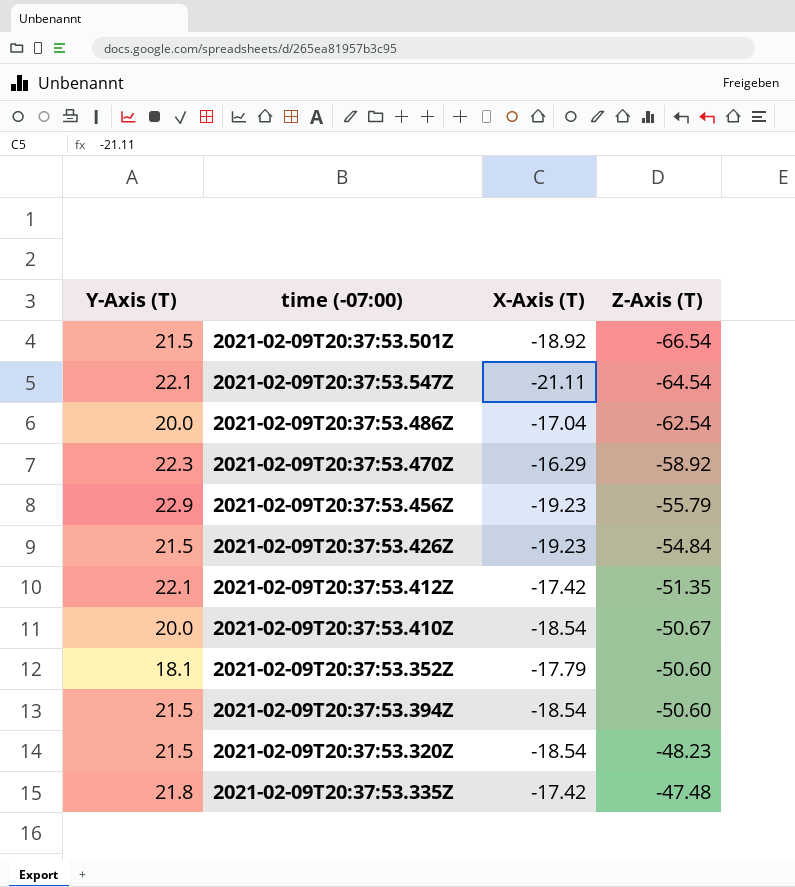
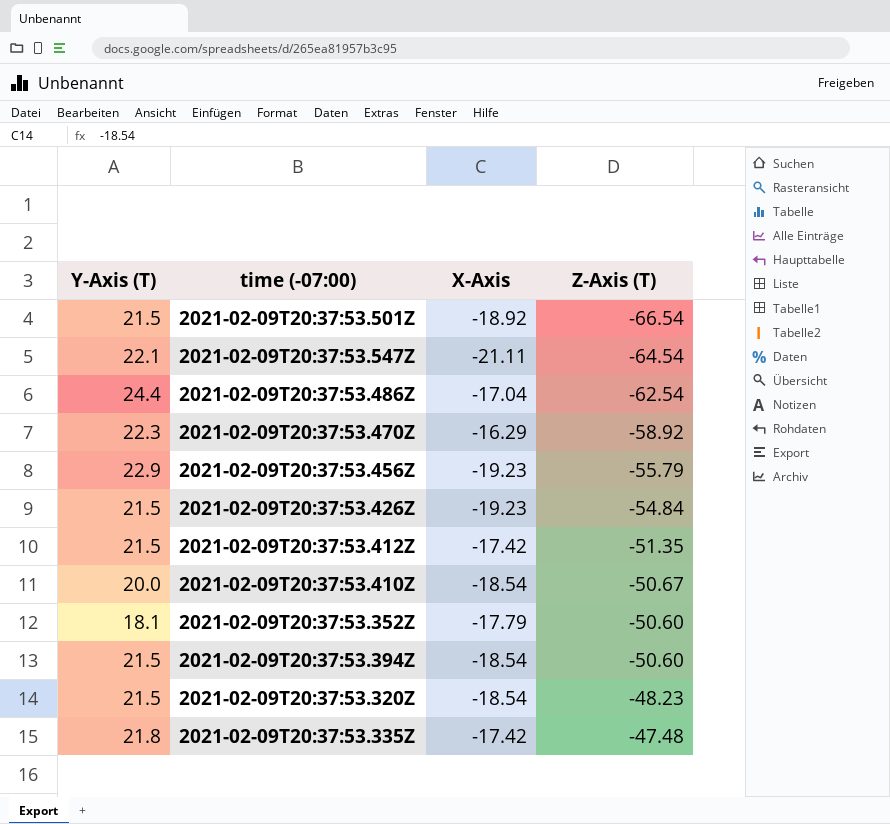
column name: X-Axis (T) -> X-Axis
2021-02-09T20:37:53.486Z | Y-Axis (T): 20.0 -> 24.4
2021-02-09T20:37:53.412Z | Y-Axis (T): 22.1 -> 21.5

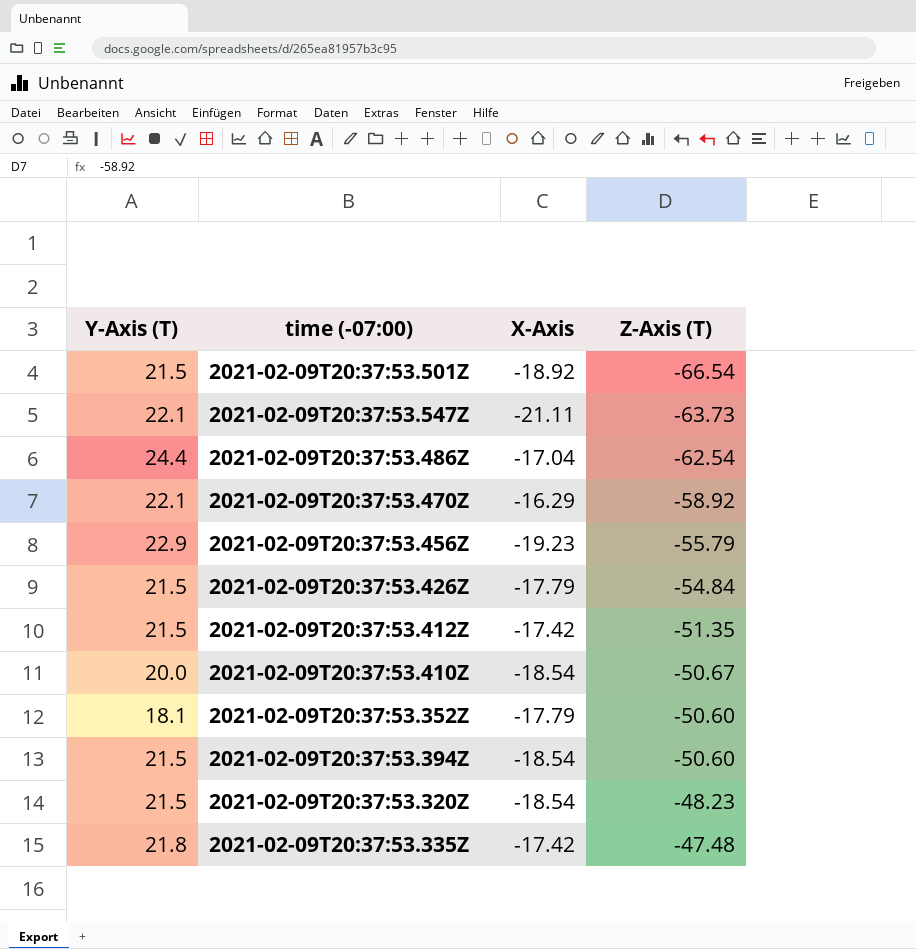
2021-02-09T20:37:53.547Z | Z-Axis (T): -64.54 -> -63.73
2021-02-09T20:37:53.470Z | Y-Axis (T): 22.3 -> 22.1
2021-02-09T20:37:53.426Z | X-Axis: -19.23 -> -17.79

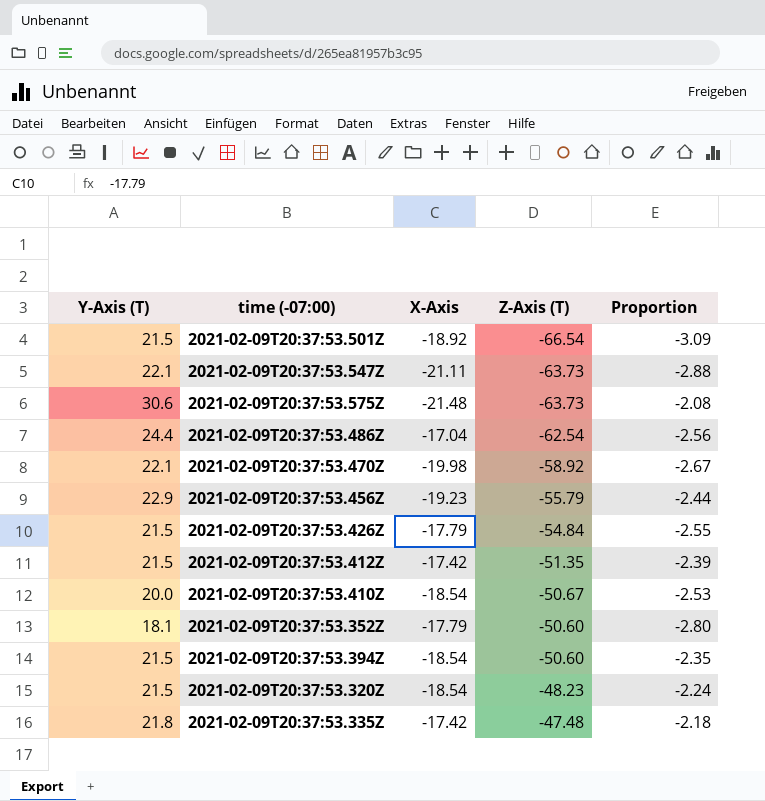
column Proportion | formula: none -> [Z-Axis (T)] / [Y-Axis (T)]
row 2021-02-09T20:37:53.575Z: none -> 30.6 | -21.48 | -63.73 | -2.08
2021-02-09T20:37:53.470Z | X-Axis: -16.29 -> -19.98

